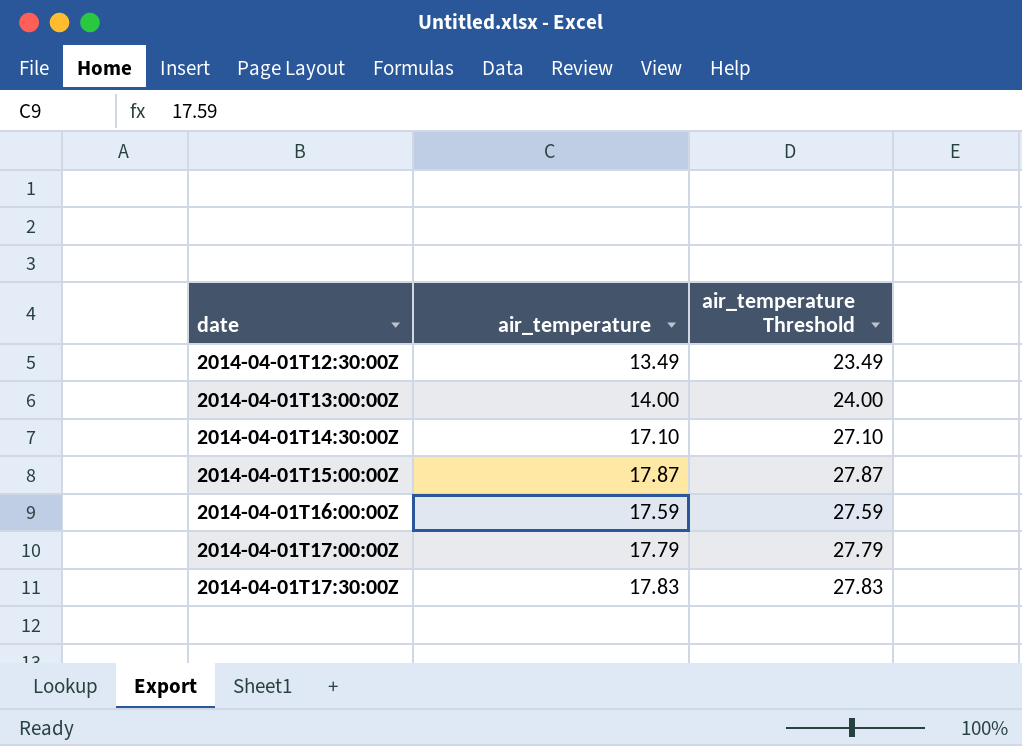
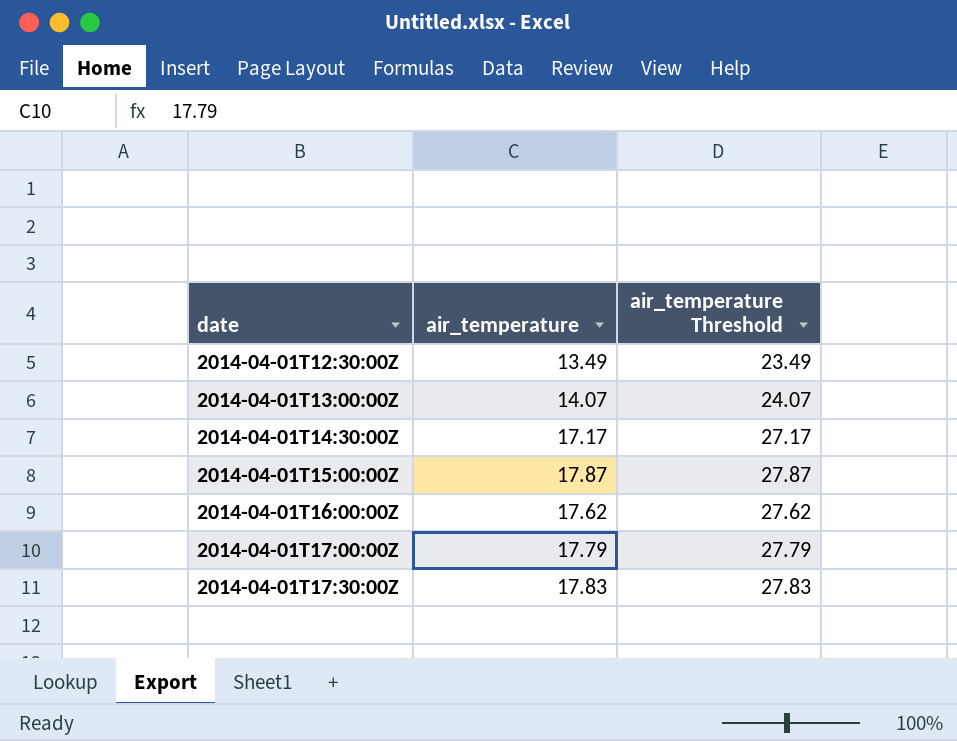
2014-04-01T13:00:00Z | air_temperature: 14.00 -> 14.07
2014-04-01T13:00:00Z | air_temperature Threshold: 24.00 -> 24.07
2014-04-01T14:30:00Z | air_temperature: 17.10 -> 17.17
2014-04-01T14:30:00Z | air_temperature Threshold: 27.10 -> 27.17
2014-04-01T16:00:00Z | air_temperature: 17.59 -> 17.62
2014-04-01T16:00:00Z | air_temperature Threshold: 27.59 -> 27.62

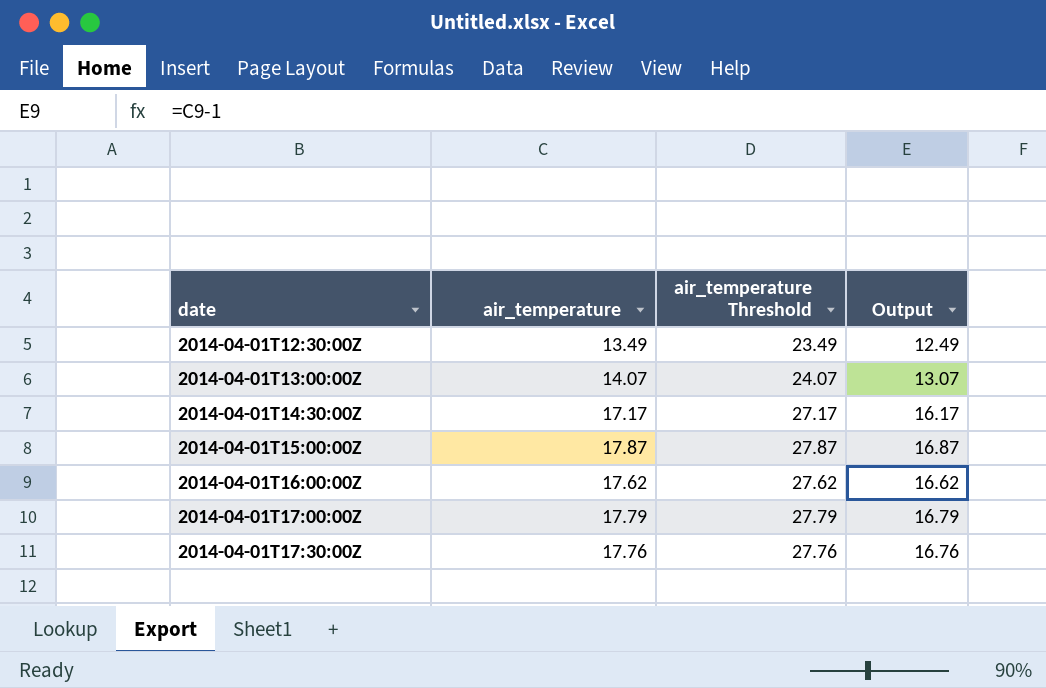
column Output | formula: none -> [air_temperature] - 1
2014-04-01T17:30:00Z | air_temperature: 17.83 -> 17.76
2014-04-01T17:30:00Z | air_temperature Threshold: 27.83 -> 27.76

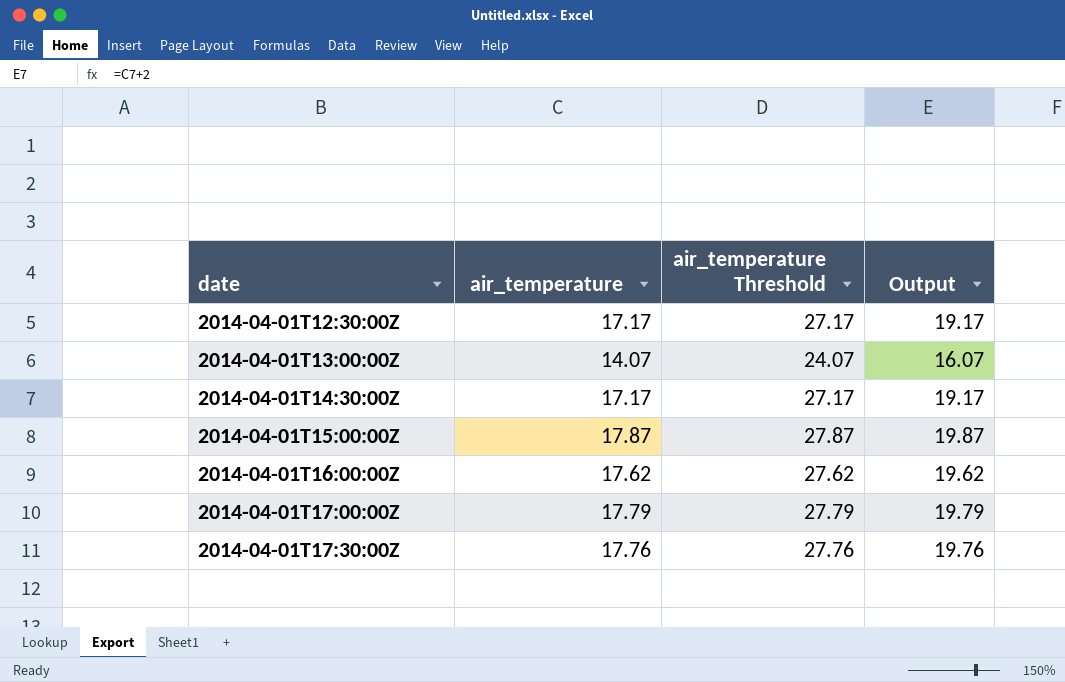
column Output | formula: [air_temperature] - 1 -> [air_temperature] + 2
2014-04-01T12:30:00Z | air_temperature: 13.49 -> 17.17
2014-04-01T12:30:00Z | air_temperature Threshold: 23.49 -> 27.17

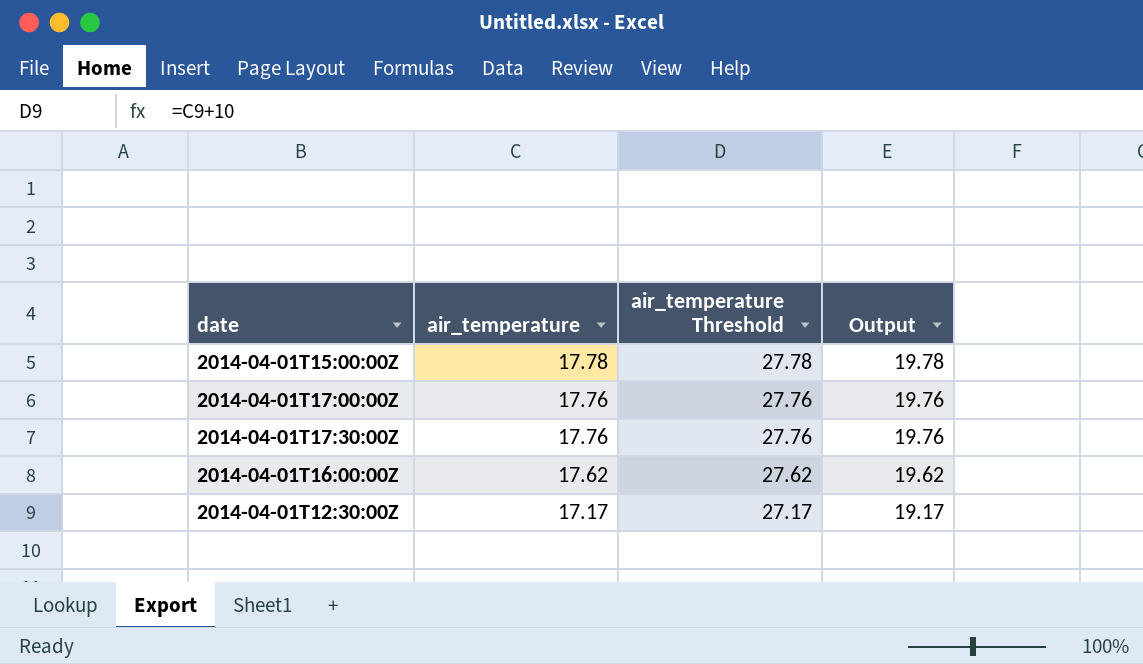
row order: date ascending -> air_temperature descending
row 2014-04-01T13:00:00Z: 14.07 | 24.07 | 16.07 -> none
row 2014-04-01T14:30:00Z: 17.17 | 27.17 | 19.17 -> none
2014-04-01T15:00:00Z | air_temperature: 17.87 -> 17.78
2014-04-01T15:00:00Z | air_temperature Threshold: 27.87 -> 27.78
2014-04-01T15:00:00Z | Output: 19.87 -> 19.78
2014-04-01T17:00:00Z | air_temperature: 17.79 -> 17.76
2014-04-01T17:00:00Z | air_temperature Threshold: 27.79 -> 27.76
2014-04-01T17:00:00Z | Output: 19.79 -> 19.76

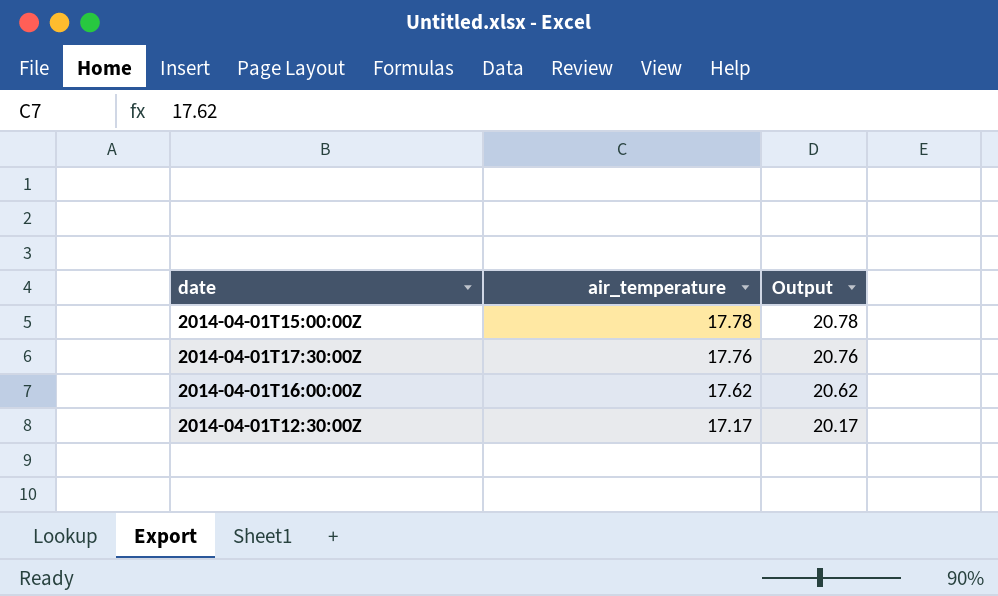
column air_temperature Threshold | formula: [air_temperature] + 10 -> none
column Output | formula: [air_temperature] + 2 -> [air_temperature] + 3
row 2014-04-01T17:00:00Z: 17.76 | 27.76 | 19.76 -> none

